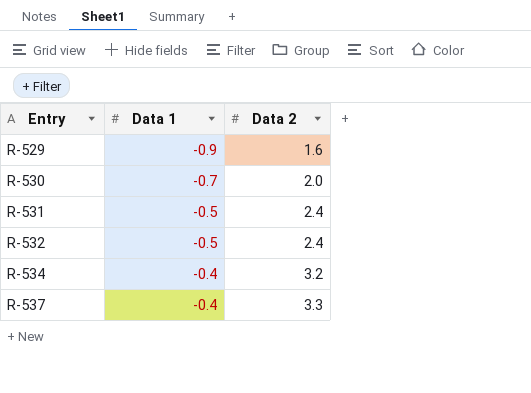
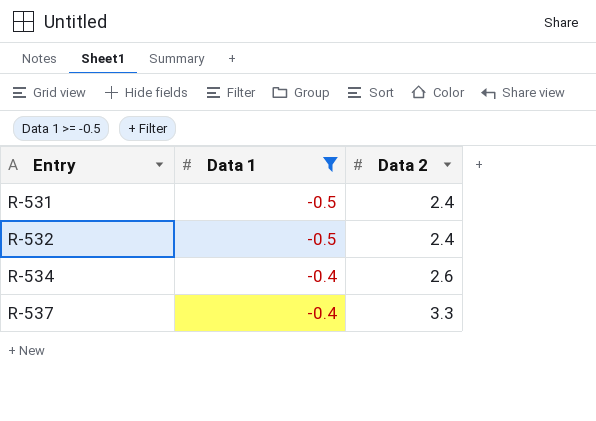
filter: none -> Data 1 >= -0.5
R-534 | Data 2: 3.2 -> 2.6

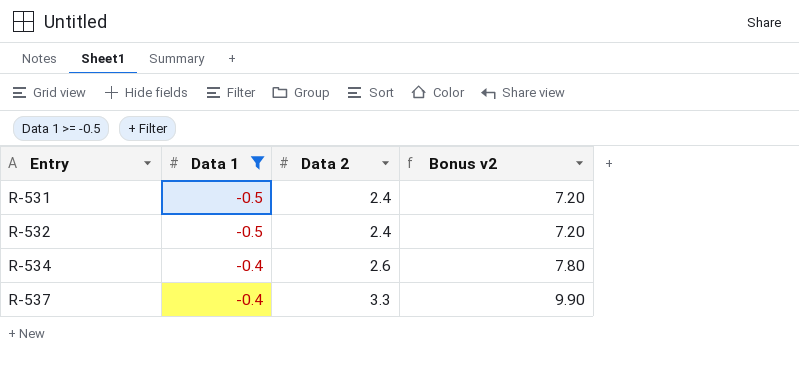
column Bonus v2 | formula: none -> [Data 2] * 3

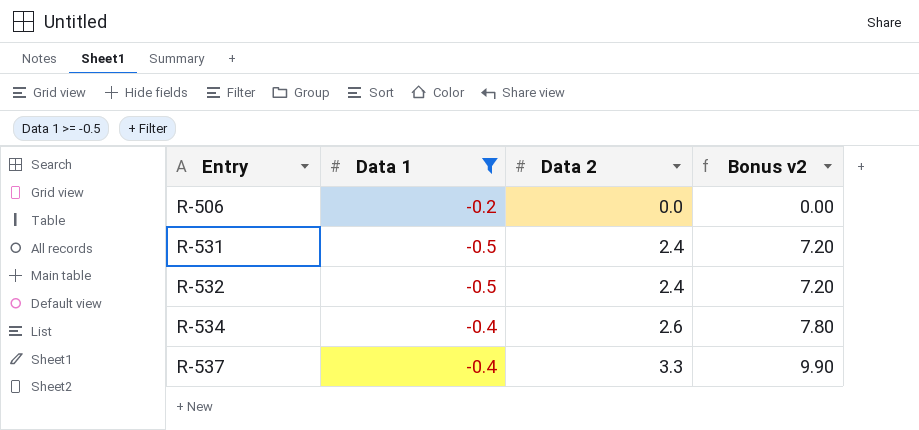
row R-506: none -> -0.2 | 0.0 | 0.00

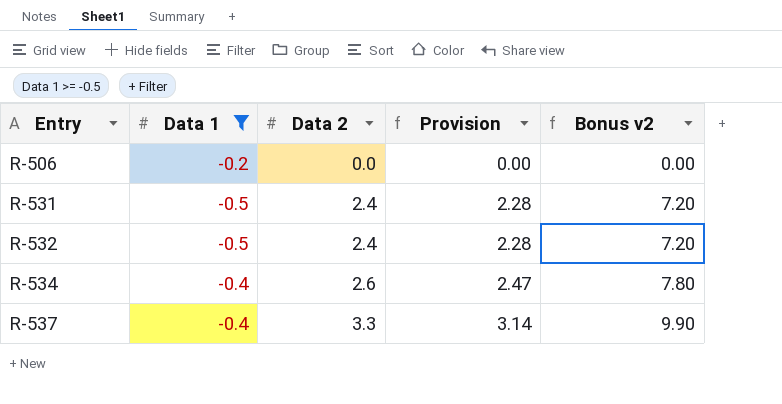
column Provision | formula: none -> [Data 2] * 0.95

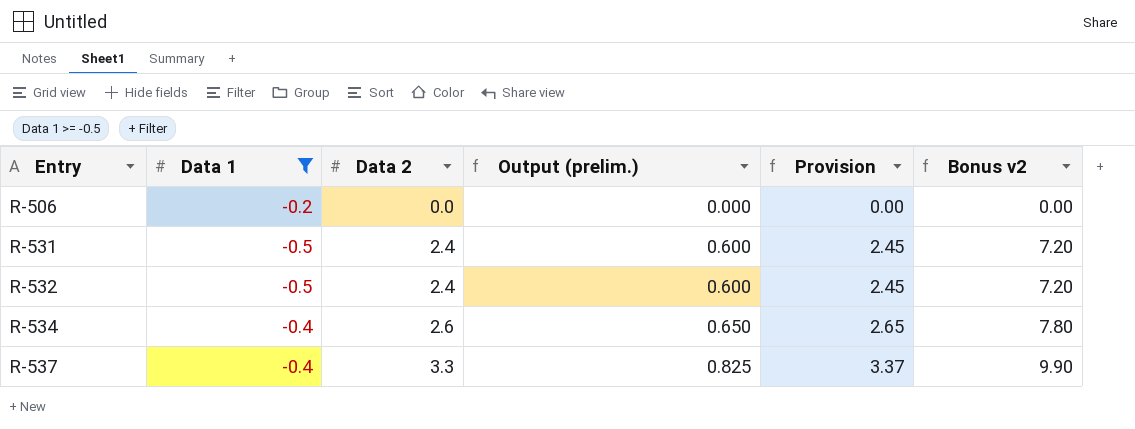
column Output (prelim.) | formula: none -> [Data 2] * 0.25
column Provision | formula: [Data 2] * 0.95 -> [Data 2] * 1.02

